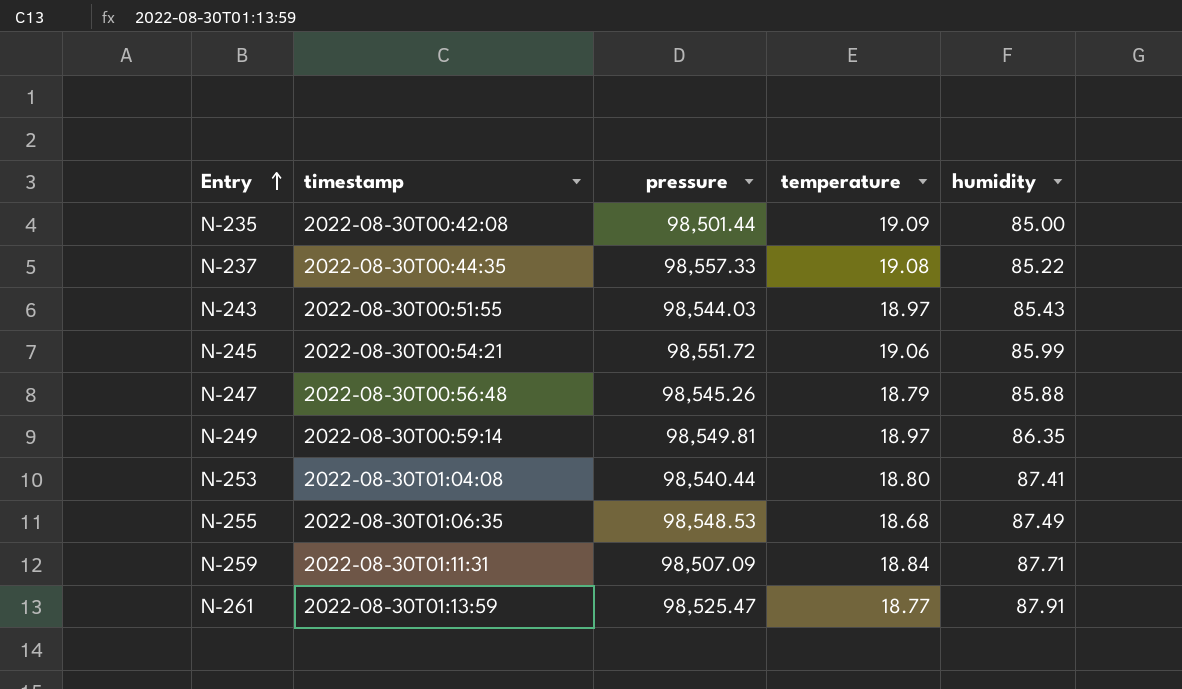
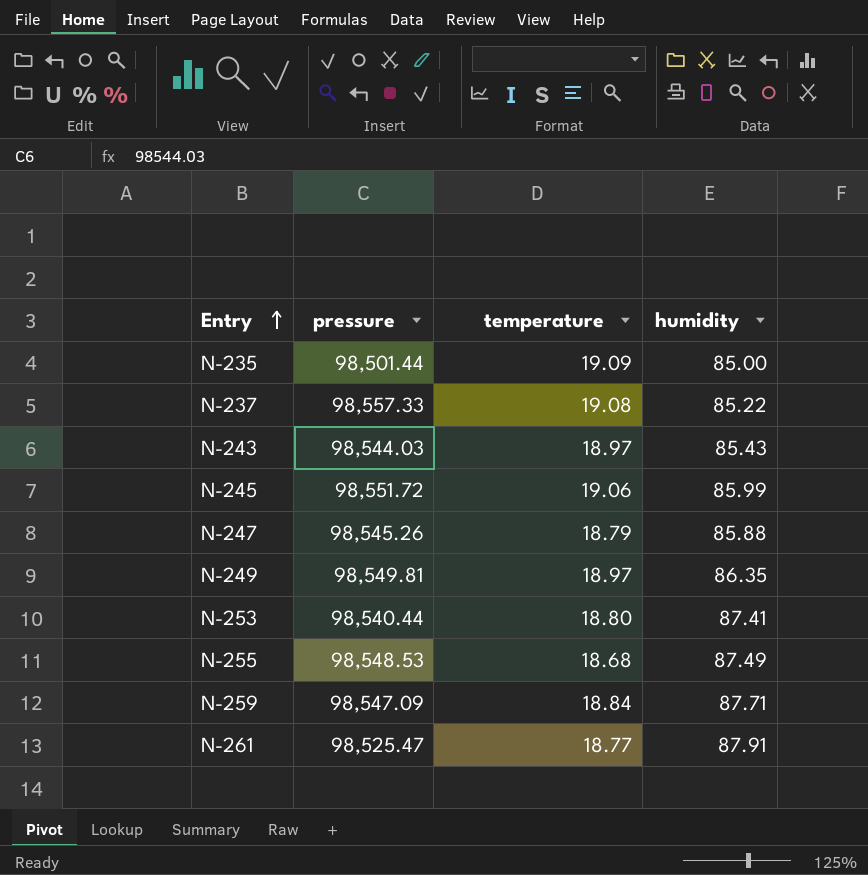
column timestamp | position: 2 -> none
N-259 | pressure: 98,507.09 -> 98,547.09

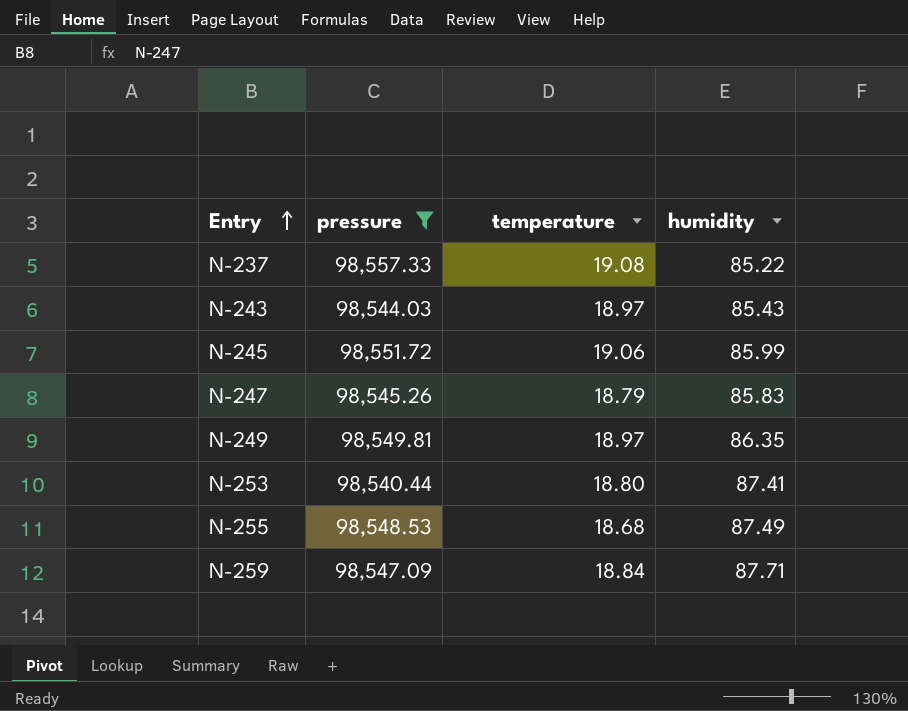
filter: none -> pressure >= 98,540.44
N-247 | humidity: 85.88 -> 85.83

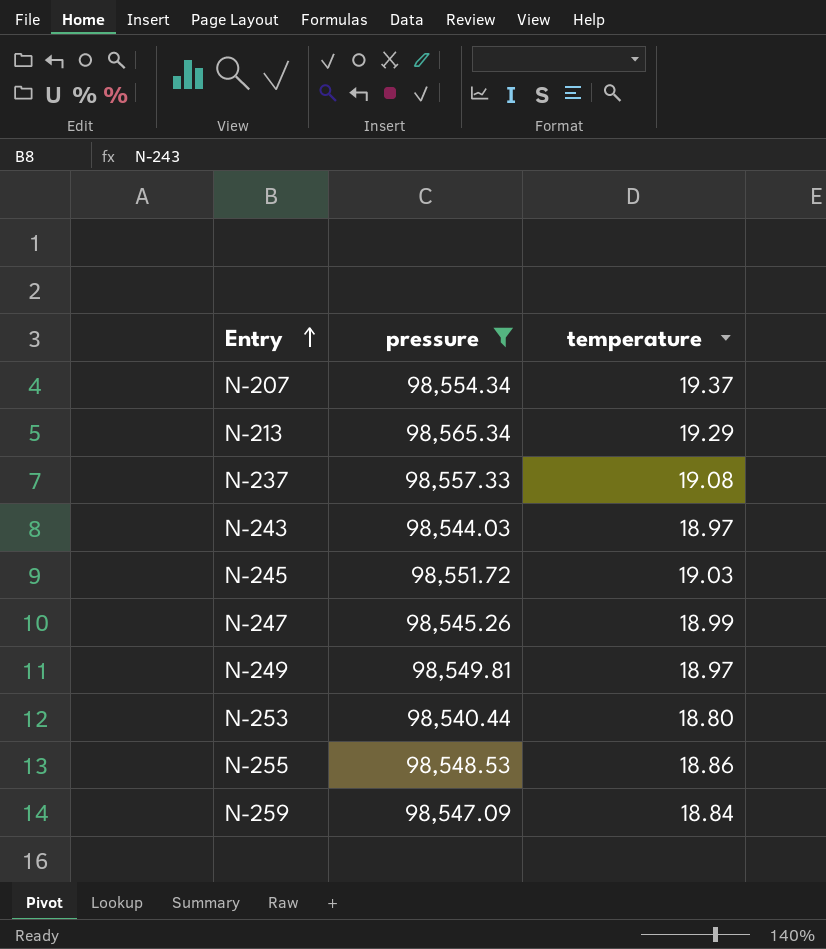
column humidity | position: 4 -> none
row N-207: none -> 98,554.34 | 19.37
row N-213: none -> 98,565.34 | 19.29
N-245 | temperature: 19.06 -> 19.03
N-247 | temperature: 18.79 -> 18.99
N-255 | temperature: 18.68 -> 18.86

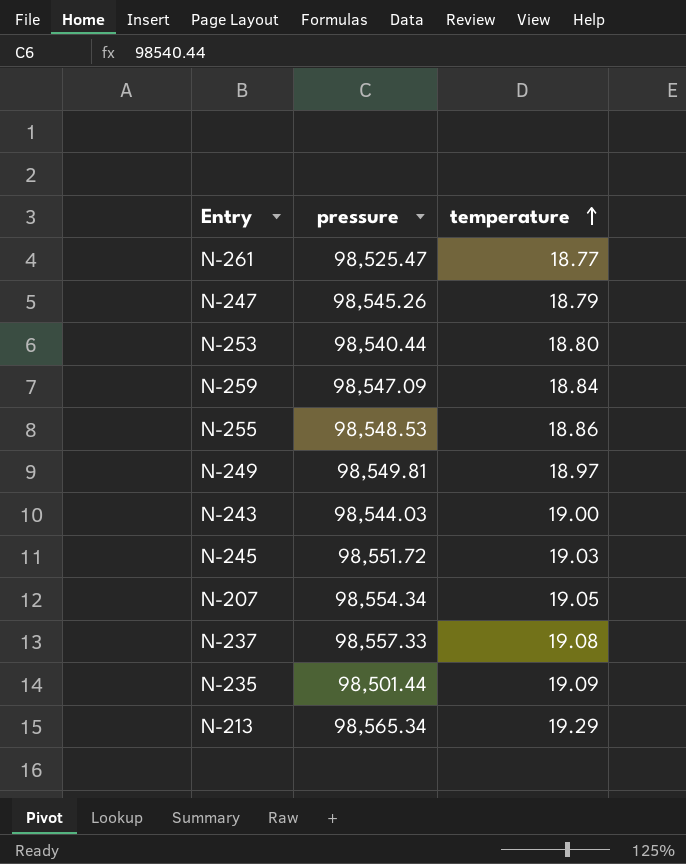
filter: pressure >= 98,540.44 -> none
row order: Entry ascending -> temperature ascending
N-247 | temperature: 18.99 -> 18.79
N-243 | temperature: 18.97 -> 19.00
N-207 | temperature: 19.37 -> 19.05

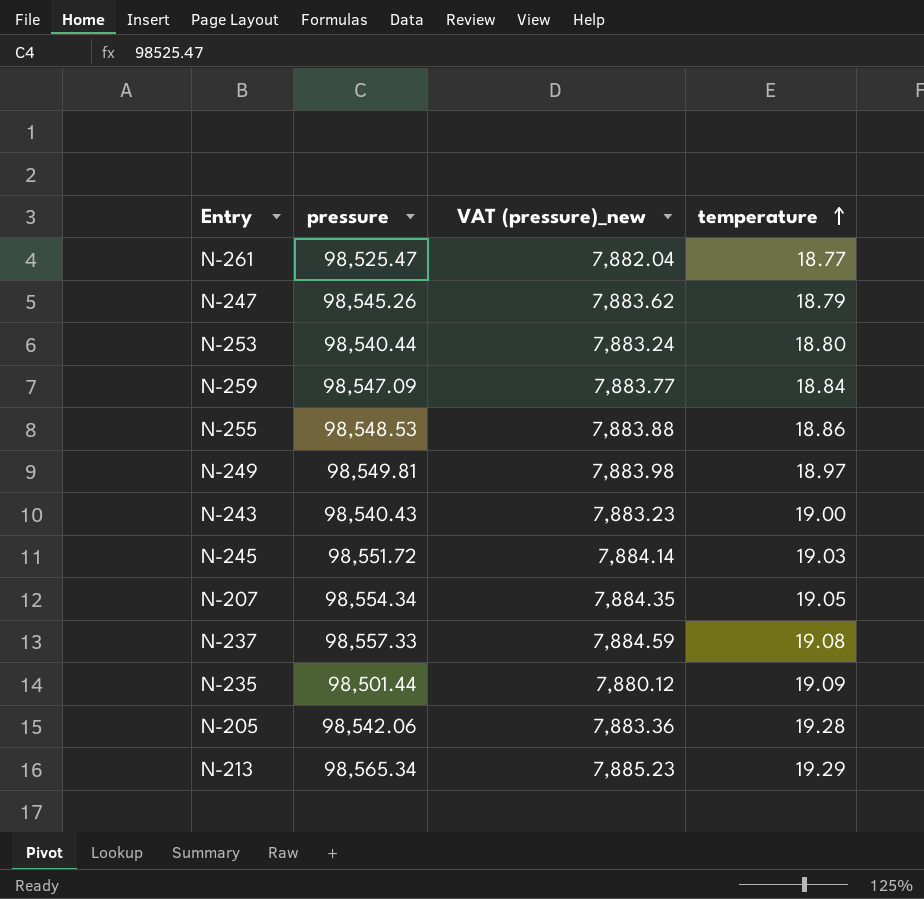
column VAT (pressure)_new | formula: none -> [pressure] * 0.08
N-243 | pressure: 98,544.03 -> 98,540.43
row N-205: none -> 98,542.06 | 7,883.36 | 19.28

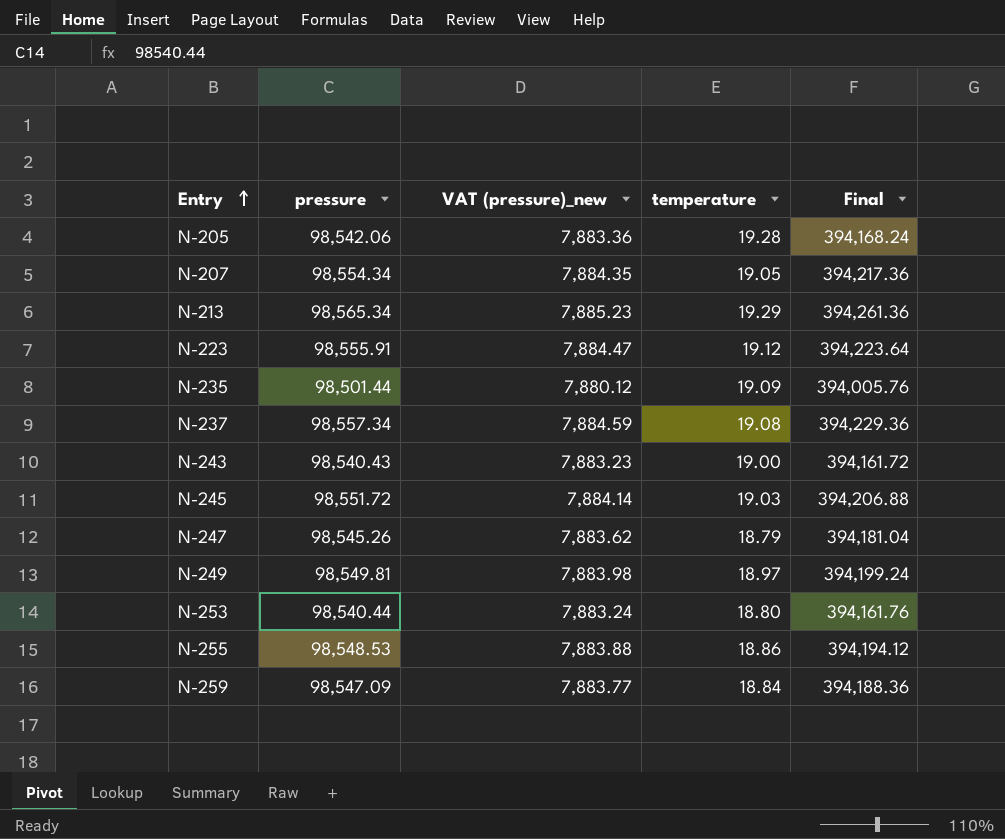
row order: temperature ascending -> Entry ascending
column Final | formula: none -> [pressure] * 4
row N-261: 98,525.47 | 7,882.04 | 18.77 -> none
row N-223: none -> 98,555.91 | 7,884.47 | 19.12 | 394,223.64
N-237 | pressure: 98,557.33 -> 98,557.34

